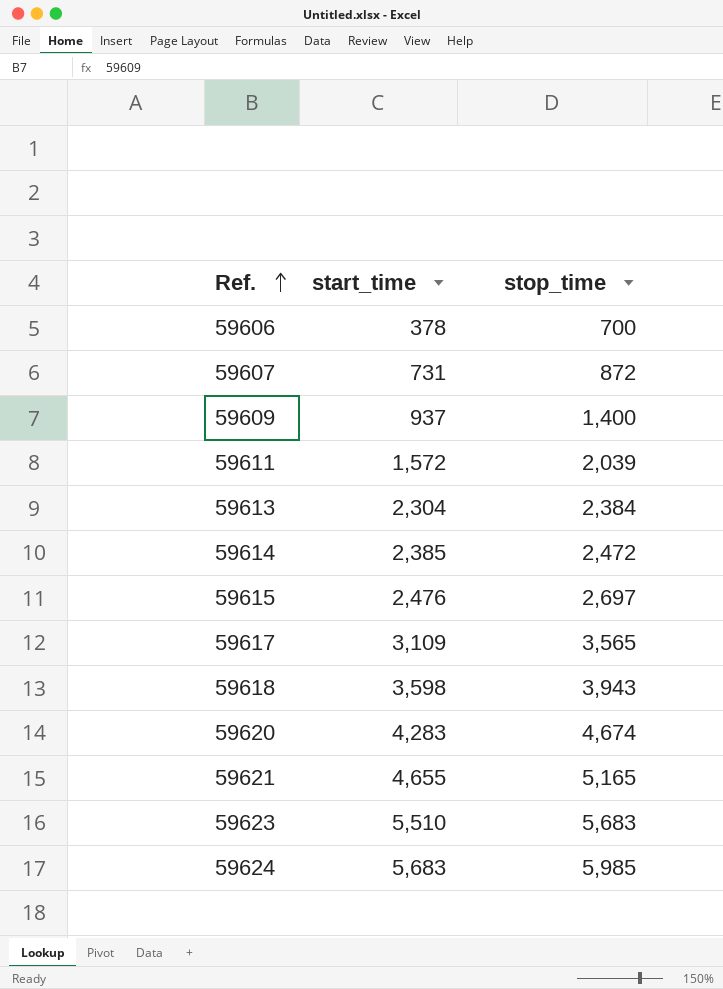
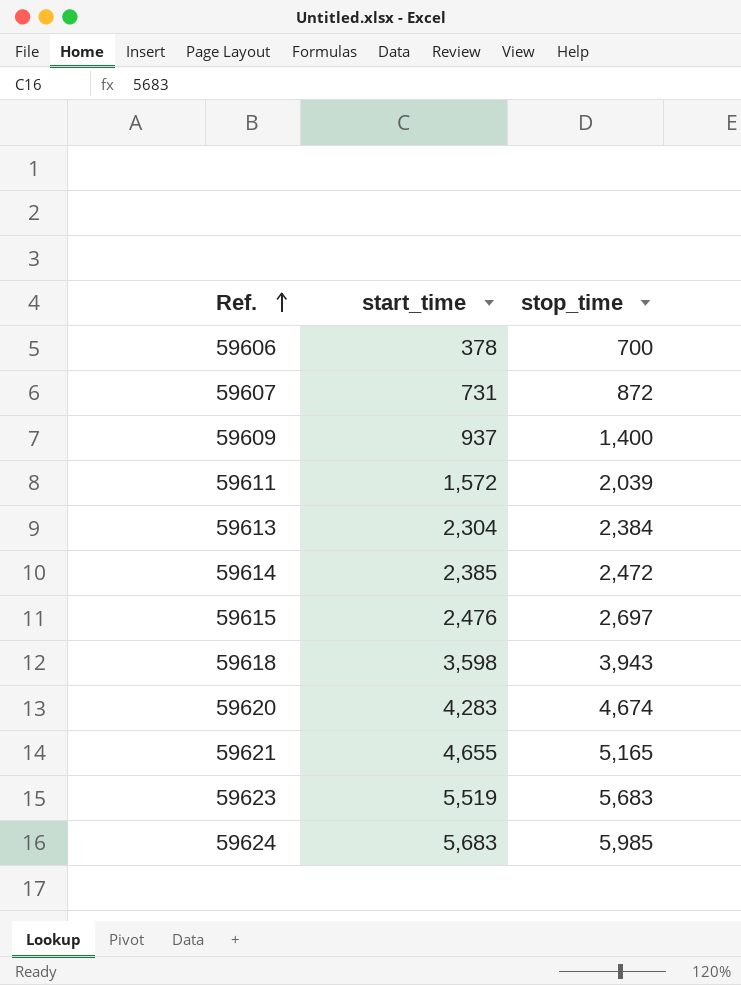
row 59617: 3,109 | 3,565 -> none
59623 | start_time: 5,510 -> 5,519

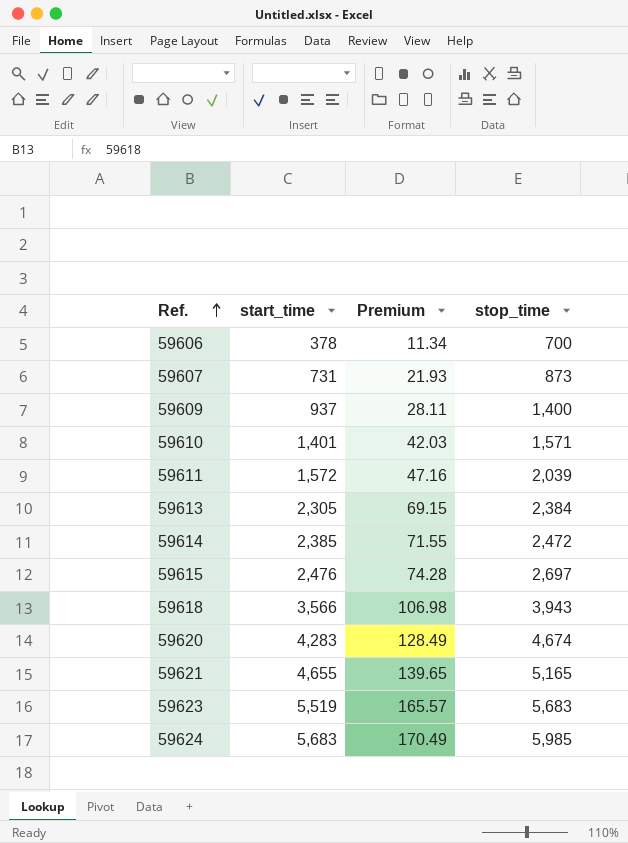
column Premium | formula: none -> [start_time] * 0.03
59607 | stop_time: 872 -> 873
row 59610: none -> 1,401 | 42.03 | 1,571
59613 | start_time: 2,304 -> 2,305
59618 | start_time: 3,598 -> 3,566

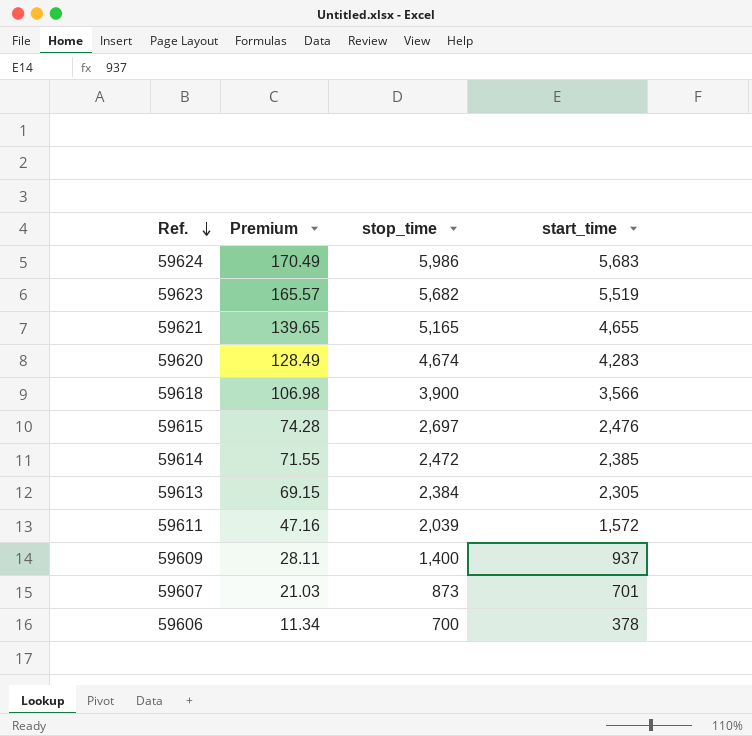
row order: Ref. ascending -> Ref. descending
column start_time | position: 2 -> 4
row 59610: 1,401 | 42.03 | 1,571 -> none
59624 | stop_time: 5,985 -> 5,986
59623 | stop_time: 5,683 -> 5,682
59618 | stop_time: 3,943 -> 3,900
59607 | Premium: 21.93 -> 21.03
59607 | start_time: 731 -> 701

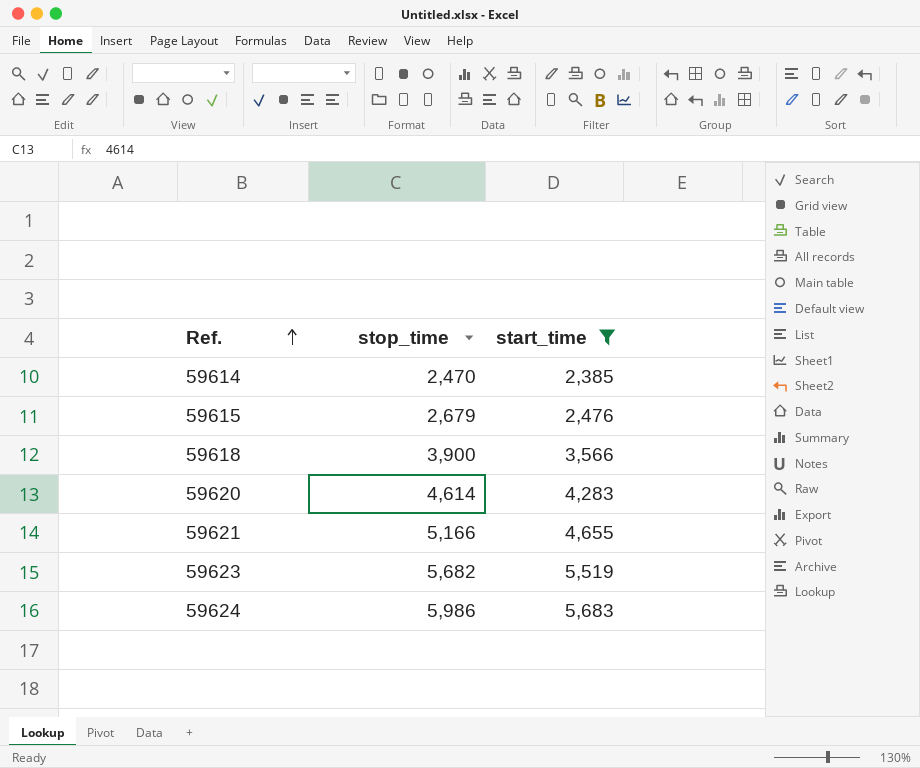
filter: none -> start_time >= 2,385
row order: Ref. descending -> Ref. ascending
column Premium | formula: [start_time] * 0.03 -> none
59614 | stop_time: 2,472 -> 2,470
59615 | stop_time: 2,697 -> 2,679
59620 | stop_time: 4,674 -> 4,614
59621 | stop_time: 5,165 -> 5,166

